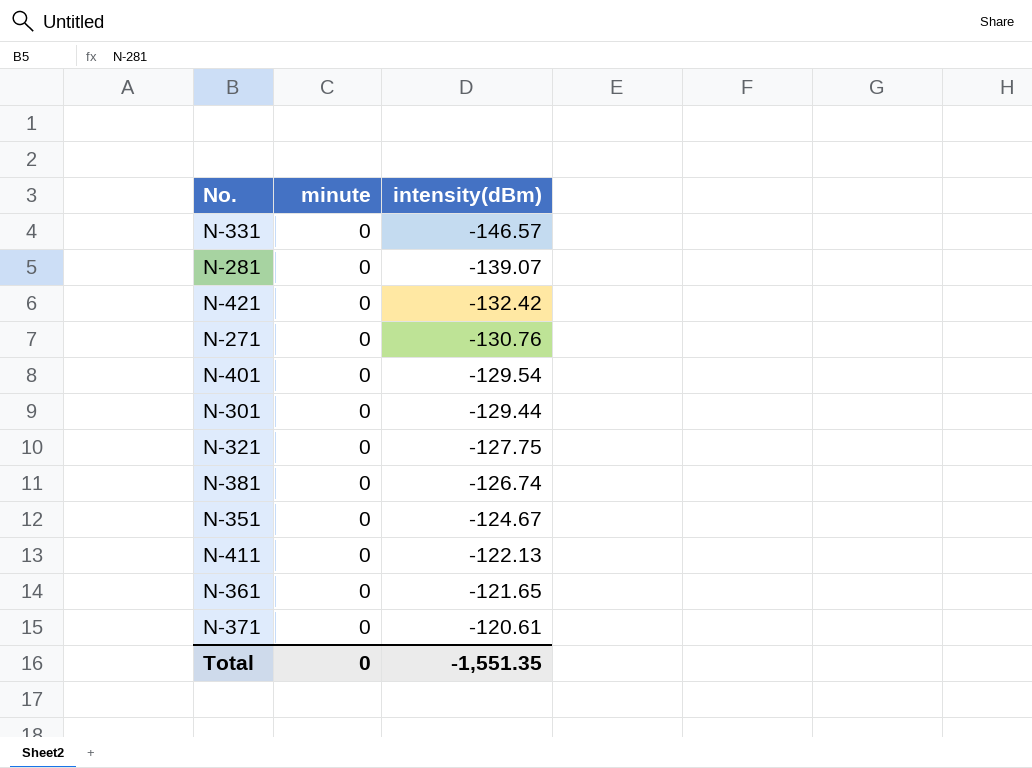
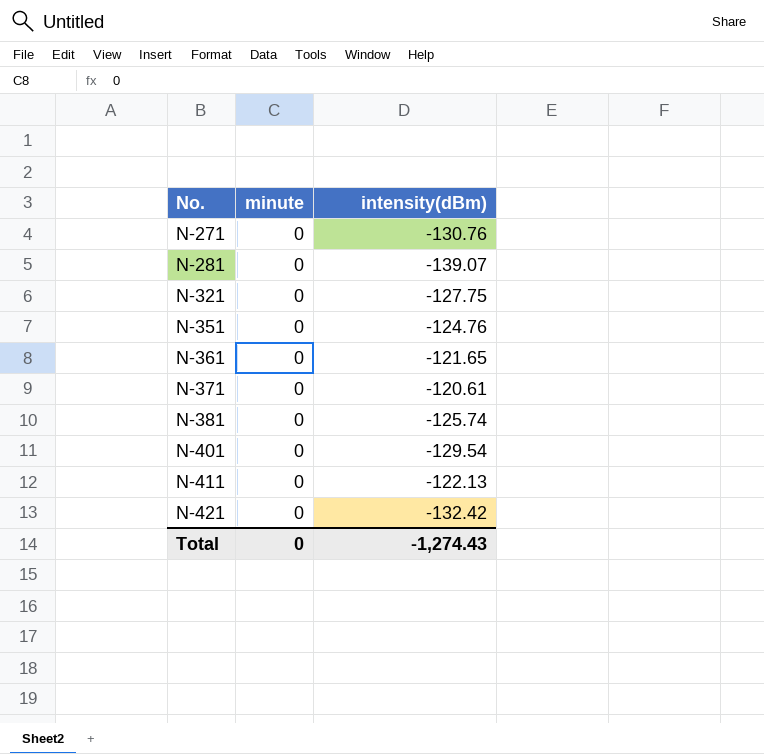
row order: intensity(dBm) ascending -> No. ascending
row N-331: 0 | -146.57 -> none
row N-301: 0 | -129.44 -> none
N-351 | intensity(dBm): -124.67 -> -124.76
N-381 | intensity(dBm): -126.74 -> -125.74
Total | intensity(dBm): -1,551.35 -> -1,274.43

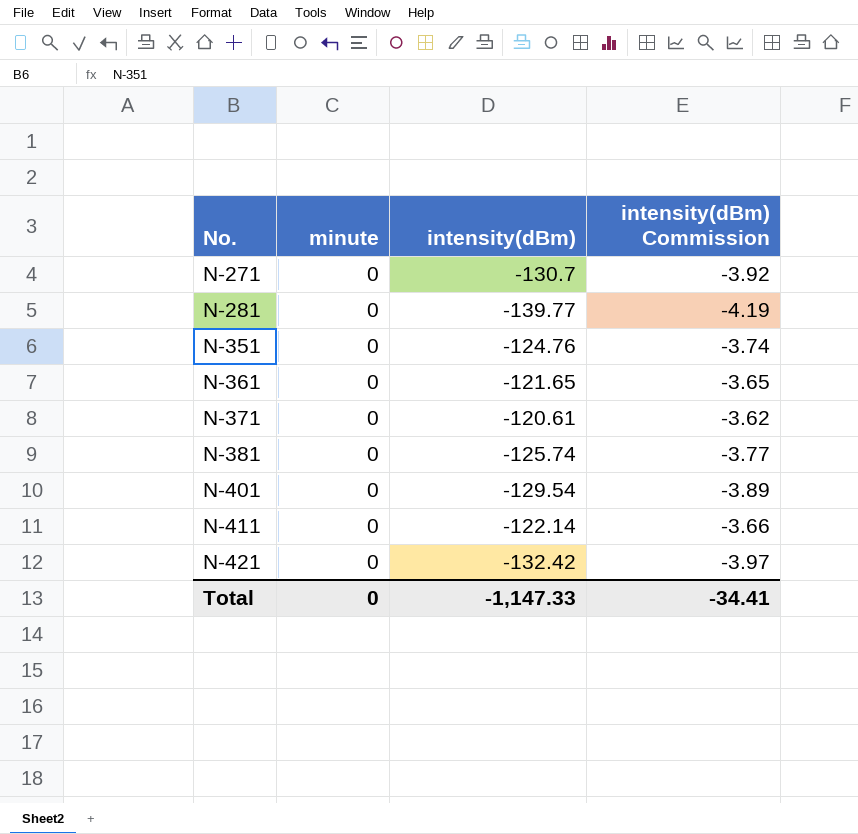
column intensity(dBm) Commission | formula: none -> [intensity(dBm)] * 0.03
row N-321: 0 | -127.75 -> none
N-271 | intensity(dBm): -130.76 -> -130.7
N-281 | intensity(dBm): -139.07 -> -139.77
N-411 | intensity(dBm): -122.13 -> -122.14
Total | intensity(dBm): -1,274.43 -> -1,147.33

